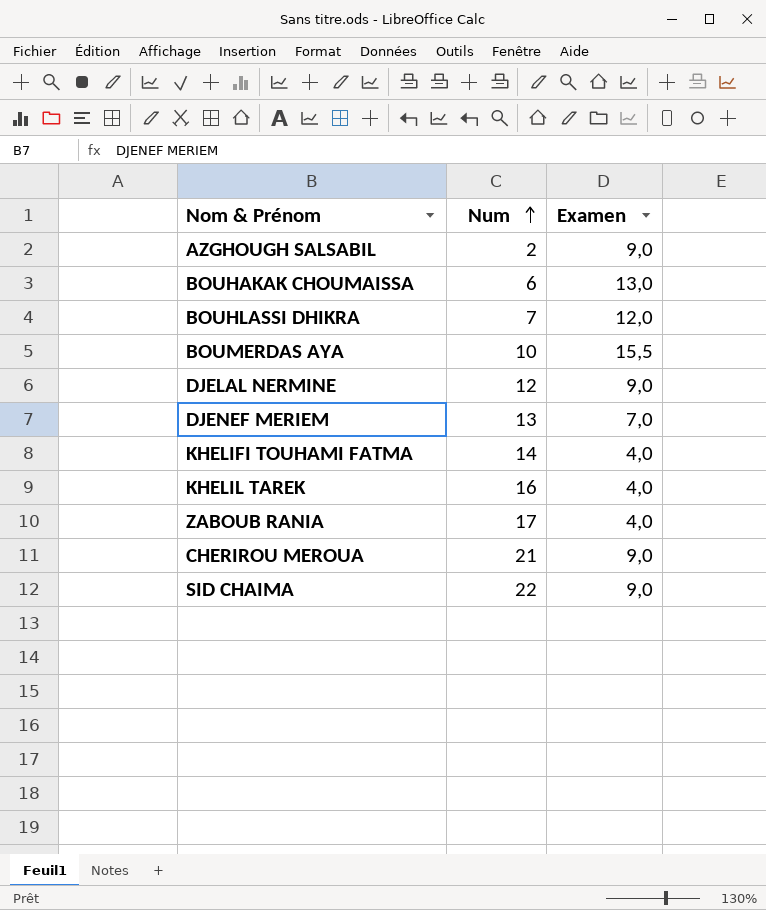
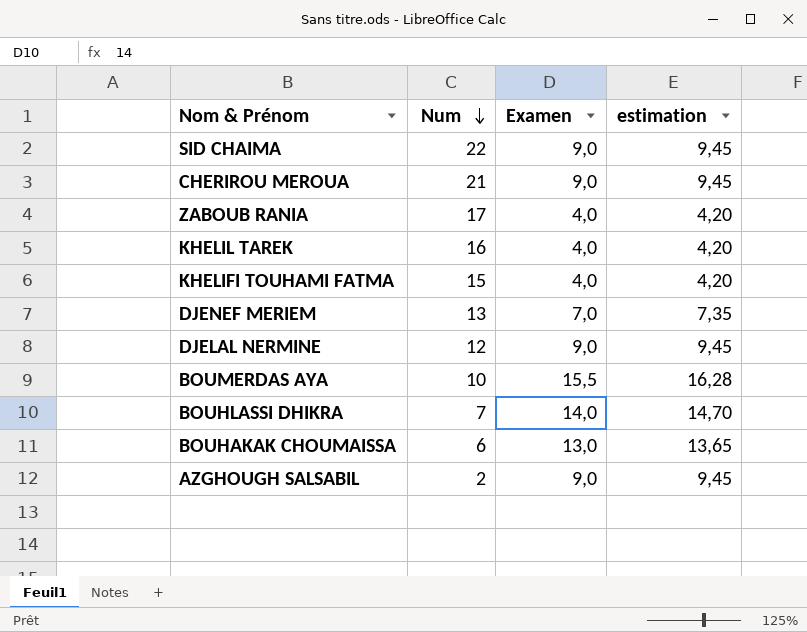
row order: Num ascending -> Num descending
column estimation | formula: none -> [Examen] * 1,05
KHELIFI TOUHAMI FATMA | Num: 14 -> 15
BOUHLASSI DHIKRA | Examen: 12,0 -> 14,0

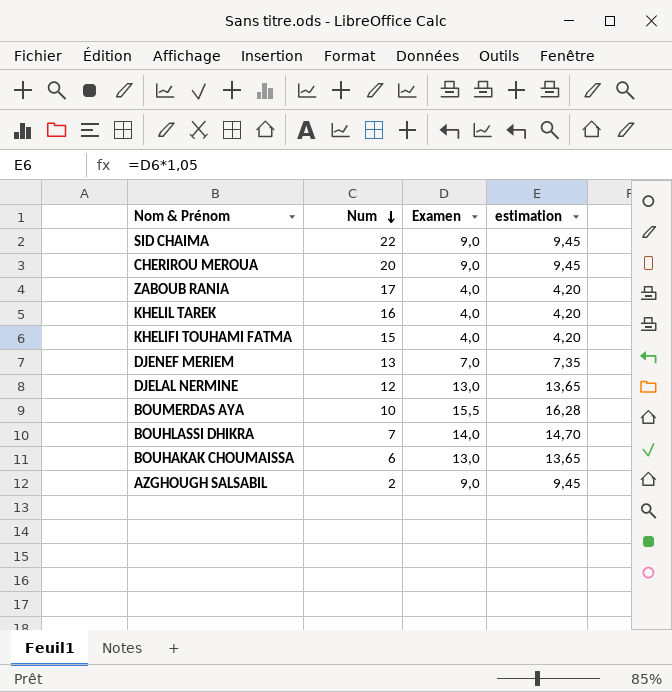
CHERIROU MEROUA | Num: 21 -> 20
DJELAL NERMINE | Examen: 9,0 -> 13,0
DJELAL NERMINE | estimation: 9,45 -> 13,65

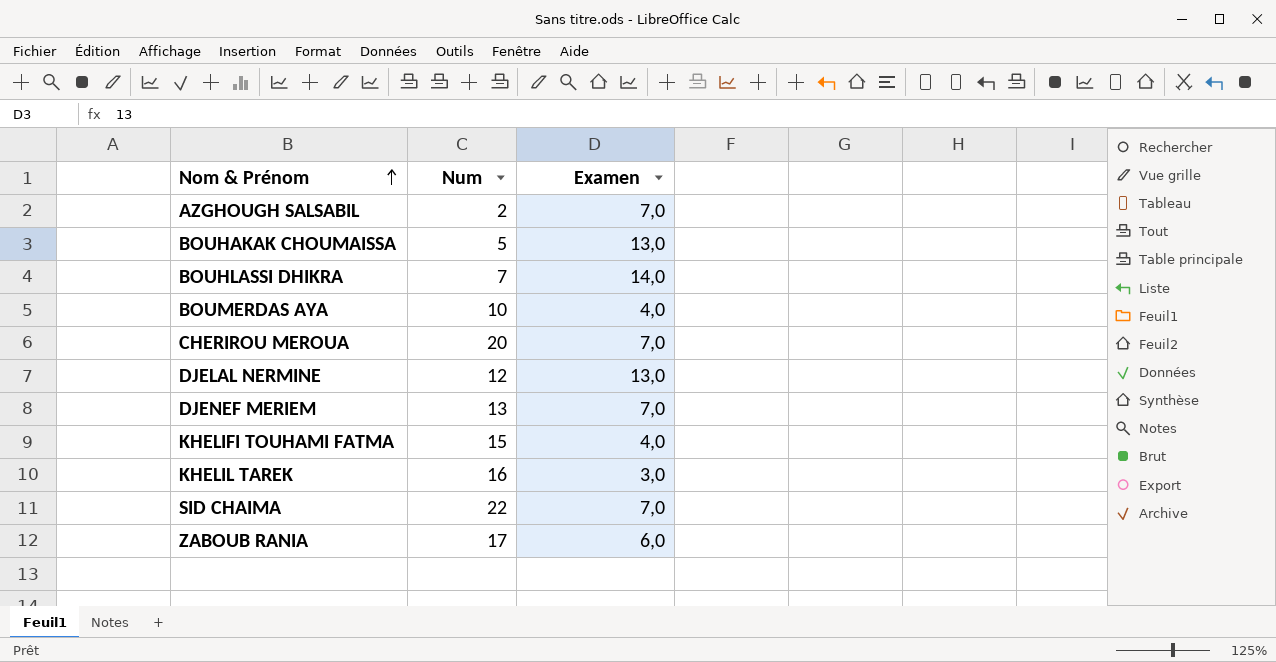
row order: Num descending -> Nom & Prénom ascending
column estimation | formula: [Examen] * 1,05 -> none
AZGHOUGH SALSABIL | Examen: 9,0 -> 7,0
BOUHAKAK CHOUMAISSA | Num: 6 -> 5
BOUMERDAS AYA | Examen: 15,5 -> 4,0
CHERIROU MEROUA | Examen: 9,0 -> 7,0
KHELIL TAREK | Examen: 4,0 -> 3,0
SID CHAIMA | Examen: 9,0 -> 7,0
ZABOUB RANIA | Examen: 4,0 -> 6,0

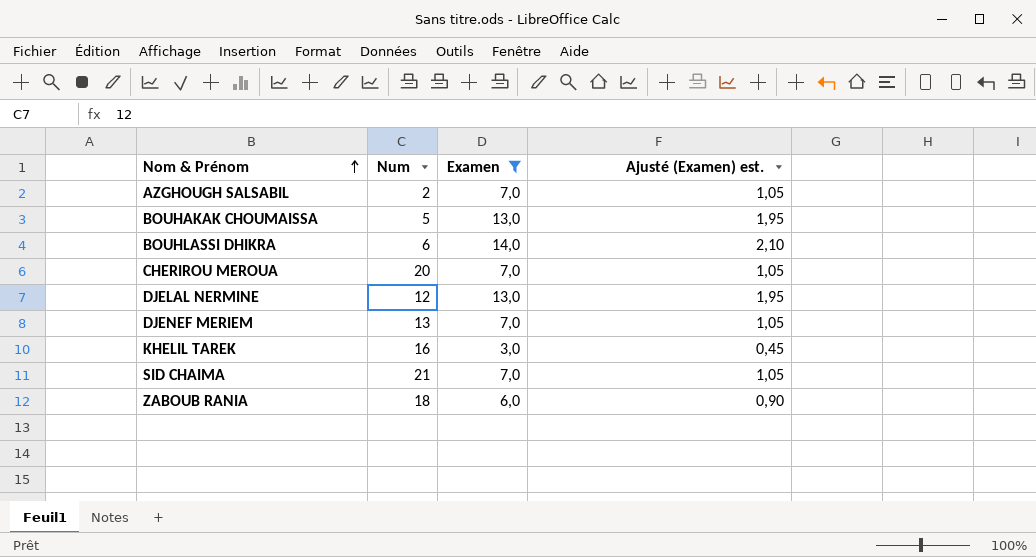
filter: none -> Examen != 4,0
column Ajusté (Examen) est. | formula: none -> [Examen] * 0,15
BOUHLASSI DHIKRA | Num: 7 -> 6
SID CHAIMA | Num: 22 -> 21
ZABOUB RANIA | Num: 17 -> 18

